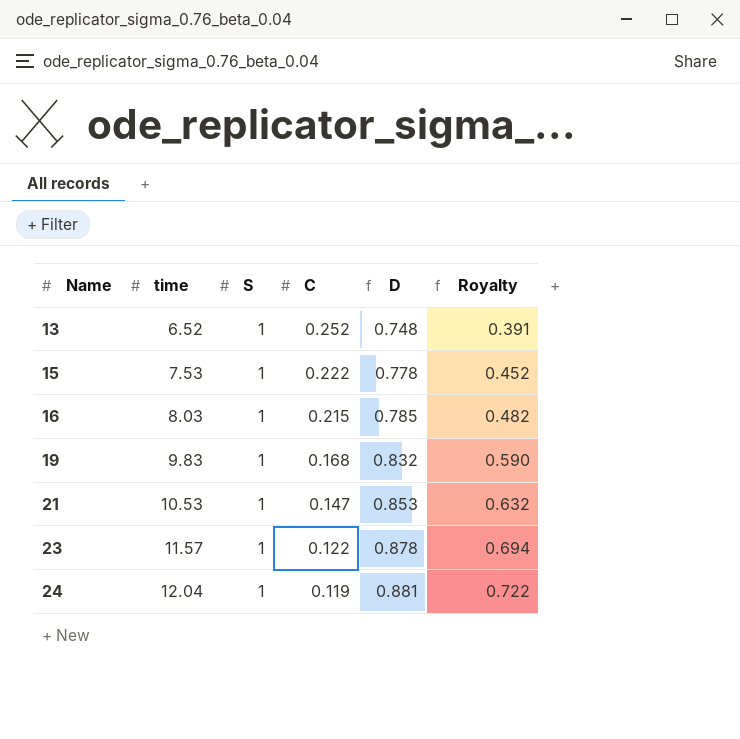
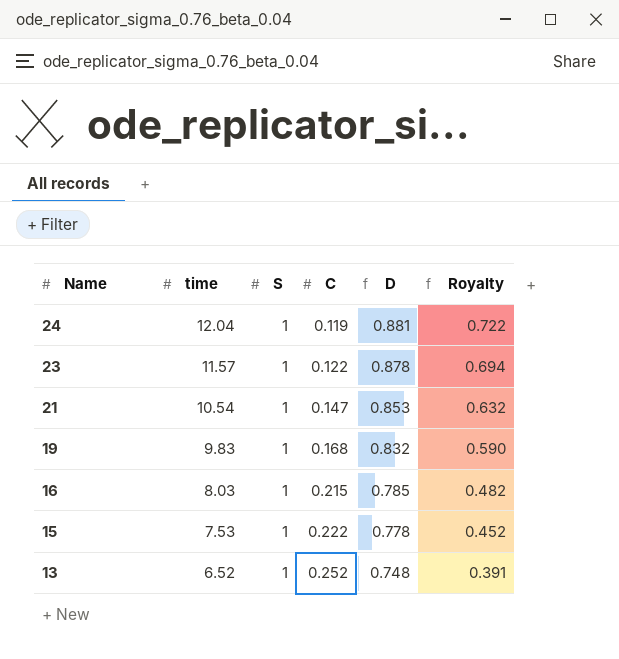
row order: Name ascending -> Name descending
21 | time: 10.53 -> 10.54

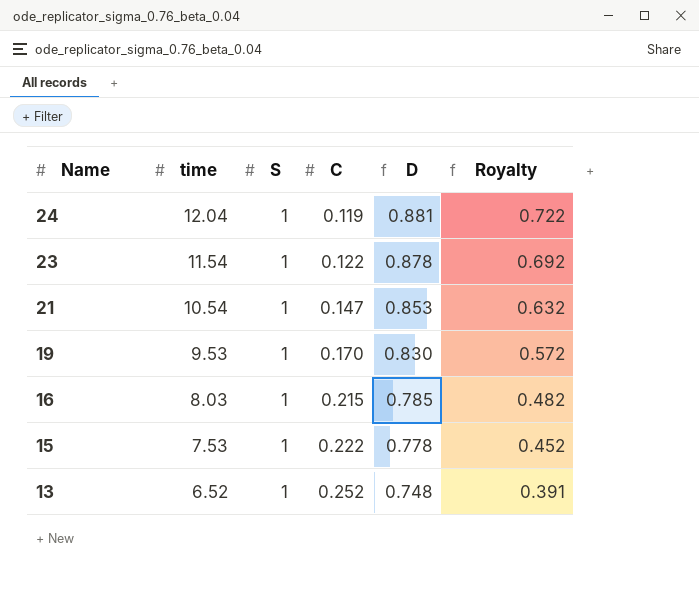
23 | time: 11.57 -> 11.54
23 | Royalty: 0.694 -> 0.692
19 | time: 9.83 -> 9.53
19 | C: 0.168 -> 0.170
19 | D: 0.832 -> 0.830
19 | Royalty: 0.590 -> 0.572

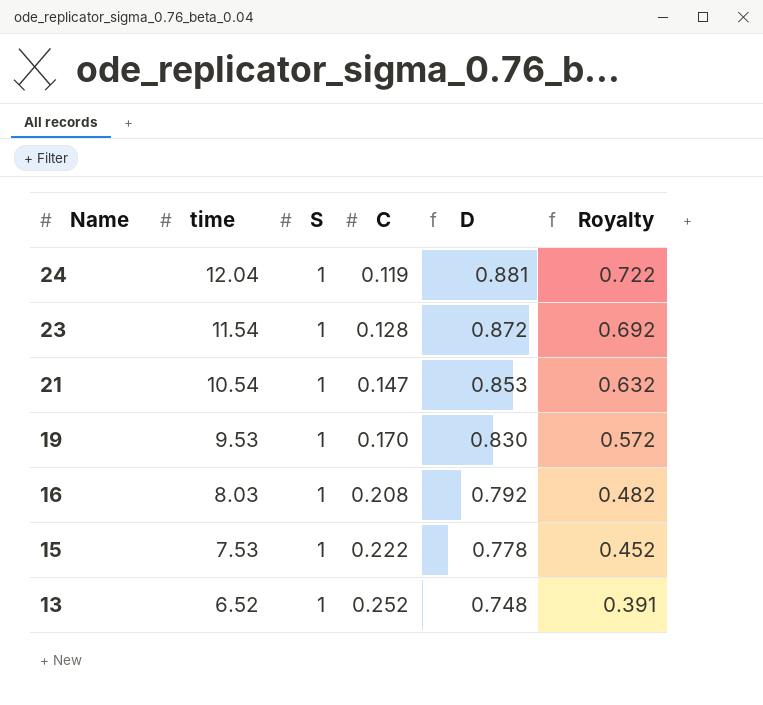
23 | C: 0.122 -> 0.128
23 | D: 0.878 -> 0.872
16 | C: 0.215 -> 0.208
16 | D: 0.785 -> 0.792

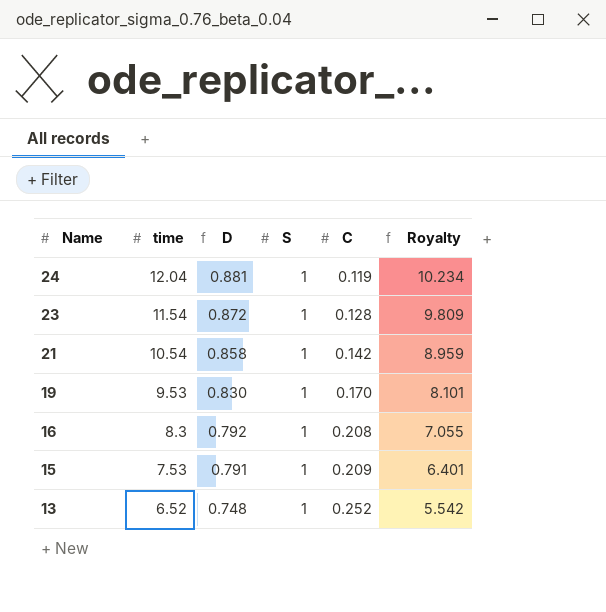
column D | position: 5 -> 3
column Royalty | formula: [time] * 0.06 -> [time] * 0.85
21 | D: 0.853 -> 0.858
21 | C: 0.147 -> 0.142
16 | time: 8.03 -> 8.3
15 | D: 0.778 -> 0.791
15 | C: 0.222 -> 0.209

